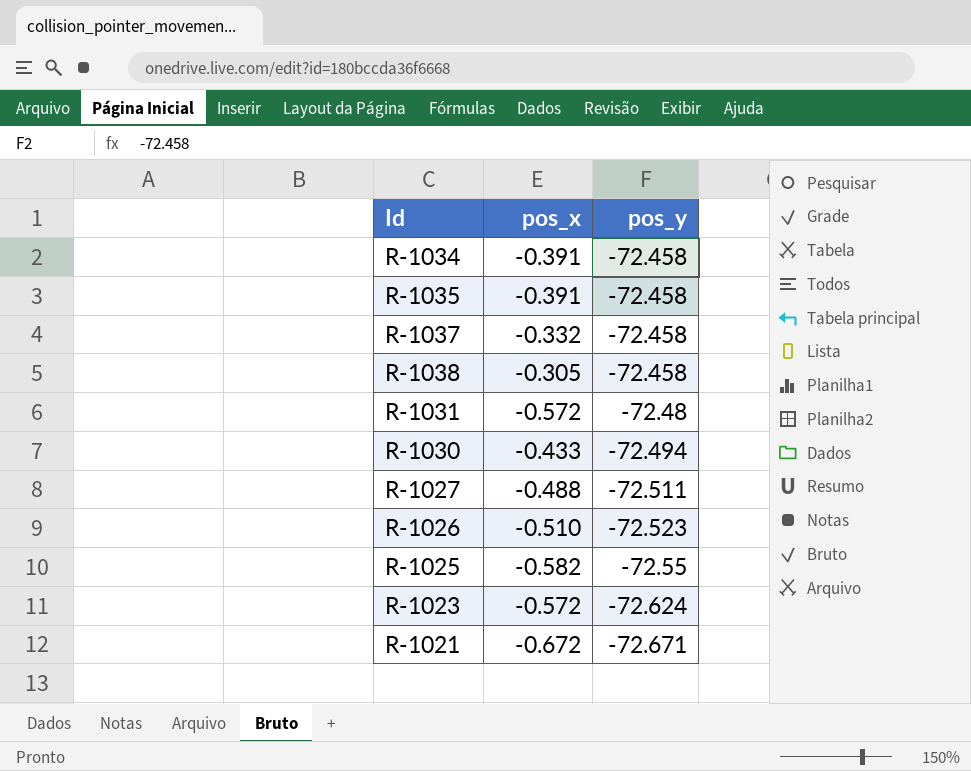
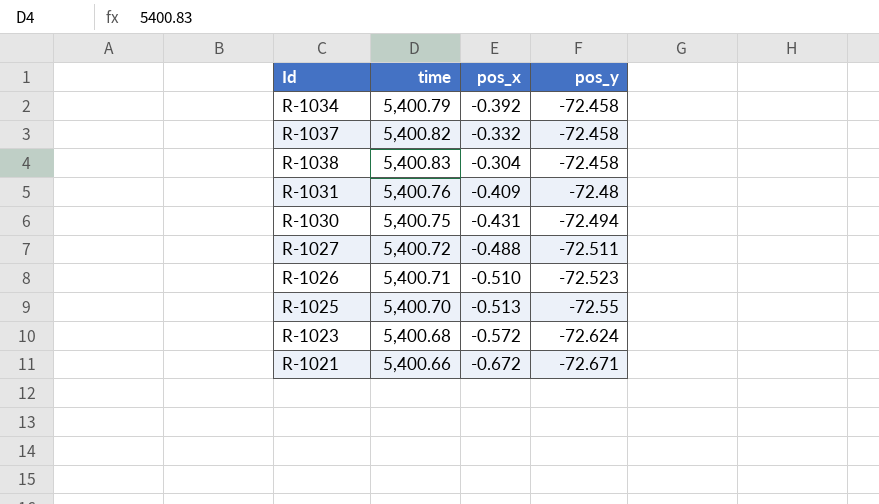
column time | position: none -> 2
row R-1035: -0.391 | -72.458 -> none
R-1034 | pos_x: -0.391 -> -0.392
R-1038 | pos_x: -0.305 -> -0.304
R-1031 | pos_x: -0.572 -> -0.409
R-1030 | pos_x: -0.433 -> -0.431
R-1025 | pos_x: -0.582 -> -0.513

